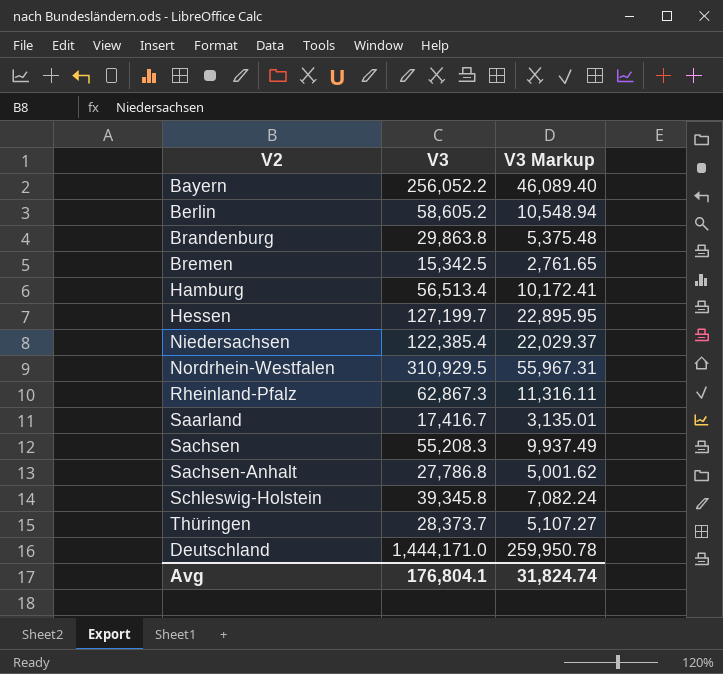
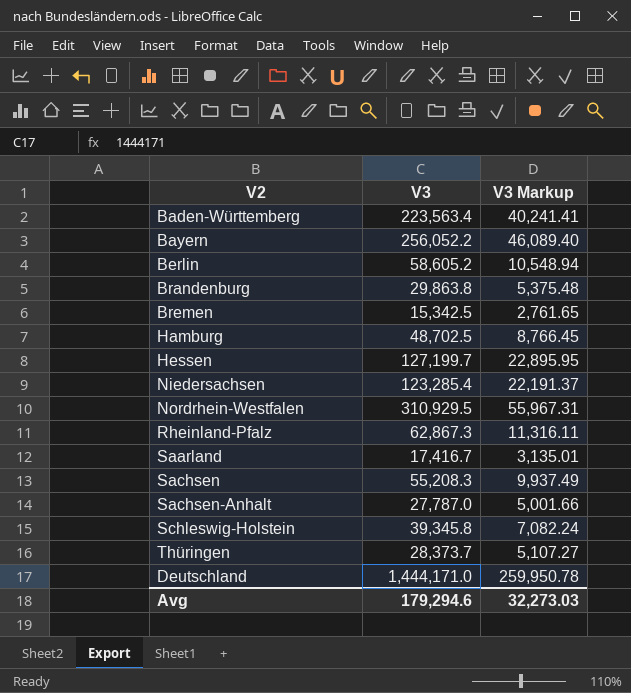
row Baden-Württemberg: none -> 223,563.4 | 40,241.41
Hamburg | V3: 56,513.4 -> 48,702.5
Hamburg | V3 Markup: 10,172.41 -> 8,766.45
Niedersachsen | V3: 122,385.4 -> 123,285.4
Niedersachsen | V3 Markup: 22,029.37 -> 22,191.37
Sachsen-Anhalt | V3: 27,786.8 -> 27,787.0
Sachsen-Anhalt | V3 Markup: 5,001.62 -> 5,001.66
Avg | V3: 176,804.1 -> 179,294.6
Avg | V3 Markup: 31,824.74 -> 32,273.03

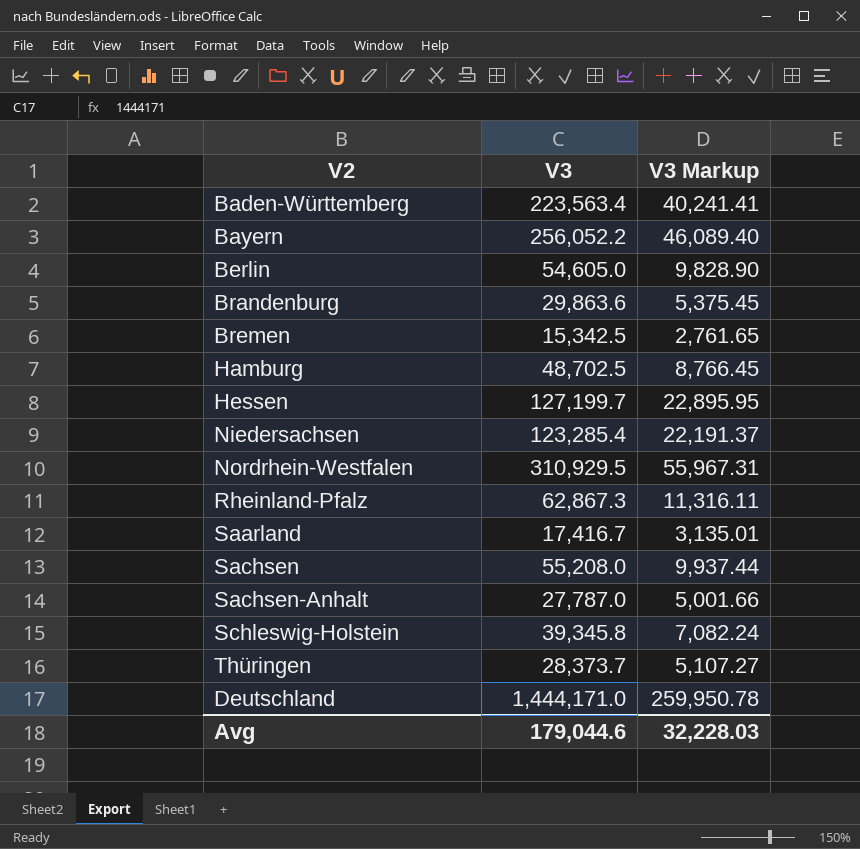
Berlin | V3: 58,605.2 -> 54,605.0
Berlin | V3 Markup: 10,548.94 -> 9,828.90
Brandenburg | V3: 29,863.8 -> 29,863.6
Brandenburg | V3 Markup: 5,375.48 -> 5,375.45
Sachsen | V3: 55,208.3 -> 55,208.0
Sachsen | V3 Markup: 9,937.49 -> 9,937.44
Avg | V3: 179,294.6 -> 179,044.6
Avg | V3 Markup: 32,273.03 -> 32,228.03

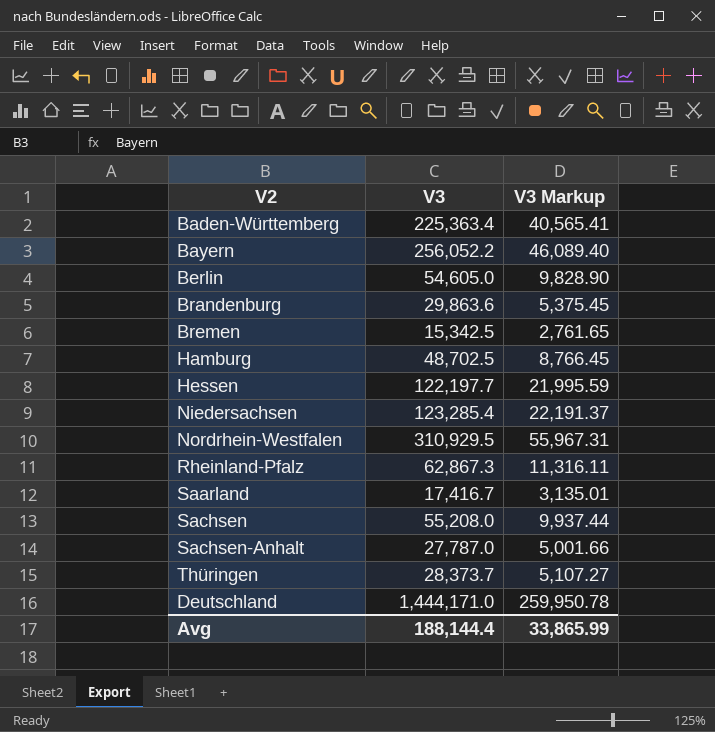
row Schleswig-Holstein: 39,345.8 | 7,082.24 -> none
Baden-Württemberg | V3: 223,563.4 -> 225,363.4
Baden-Württemberg | V3 Markup: 40,241.41 -> 40,565.41
Hessen | V3: 127,199.7 -> 122,197.7
Hessen | V3 Markup: 22,895.95 -> 21,995.59
Avg | V3: 179,044.6 -> 188,144.4
Avg | V3 Markup: 32,228.03 -> 33,865.99

